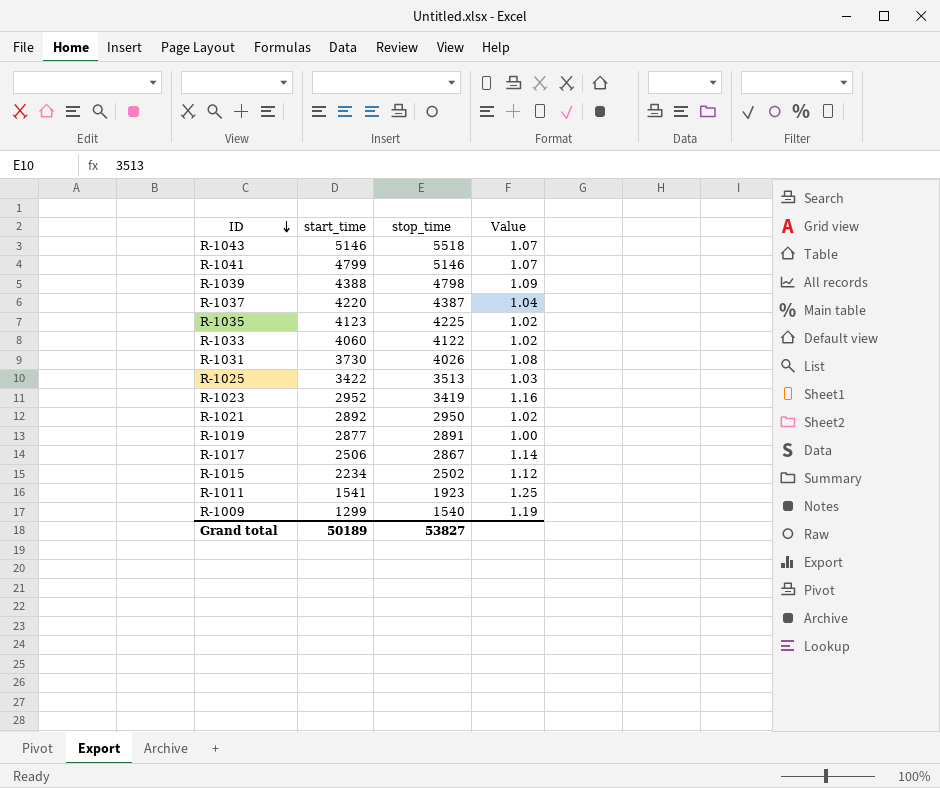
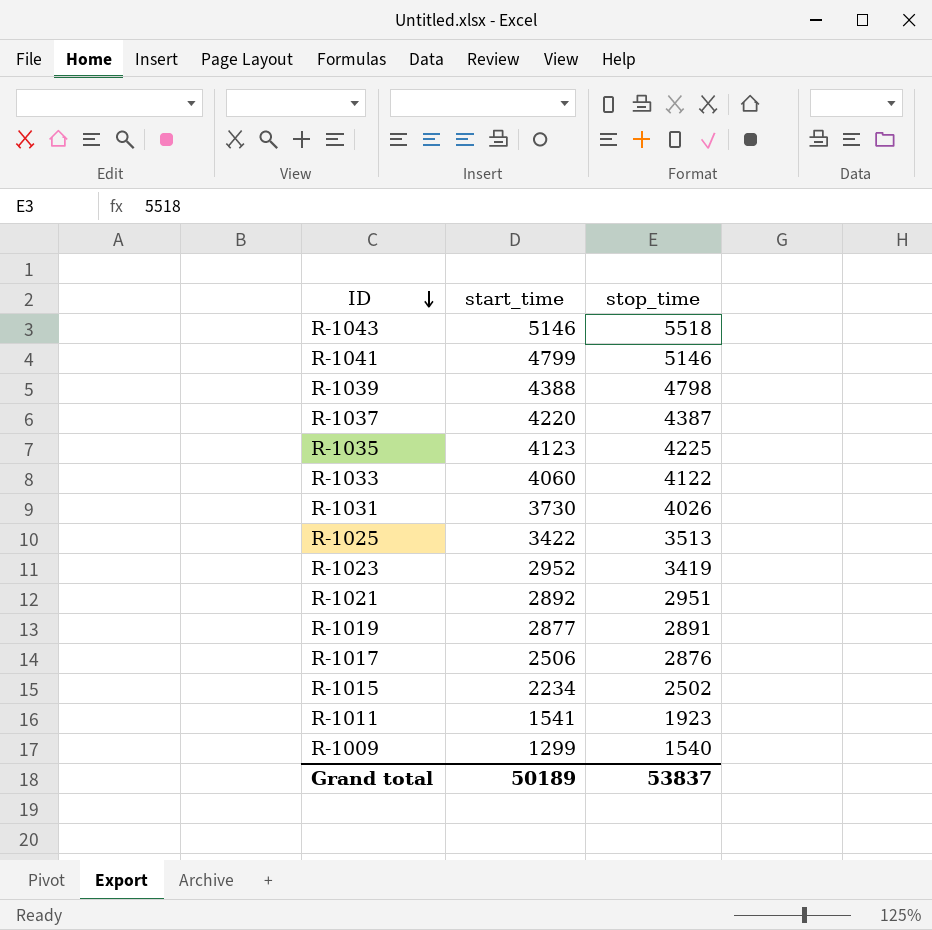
column Value | formula: [stop_time] / [start_time] -> none
R-1021 | stop_time: 2950 -> 2951
R-1017 | stop_time: 2867 -> 2876
Grand total | stop_time: 53827 -> 53837

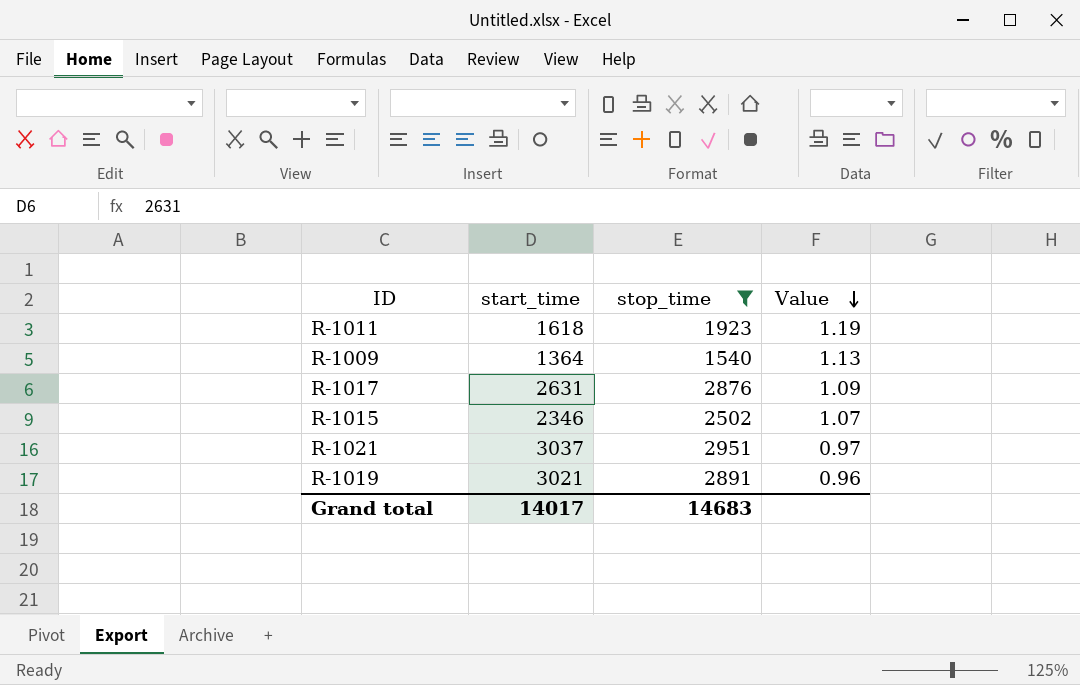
filter: none -> stop_time <= 2951
row order: ID descending -> Value descending
column Value | formula: none -> [stop_time] / [start_time]
R-1011 | start_time: 1541 -> 1618
R-1009 | start_time: 1299 -> 1364
R-1017 | start_time: 2506 -> 2631
R-1015 | start_time: 2234 -> 2346
R-1021 | start_time: 2892 -> 3037
R-1019 | start_time: 2877 -> 3021
Grand total | start_time: 50189 -> 14017
Grand total | stop_time: 53837 -> 14683

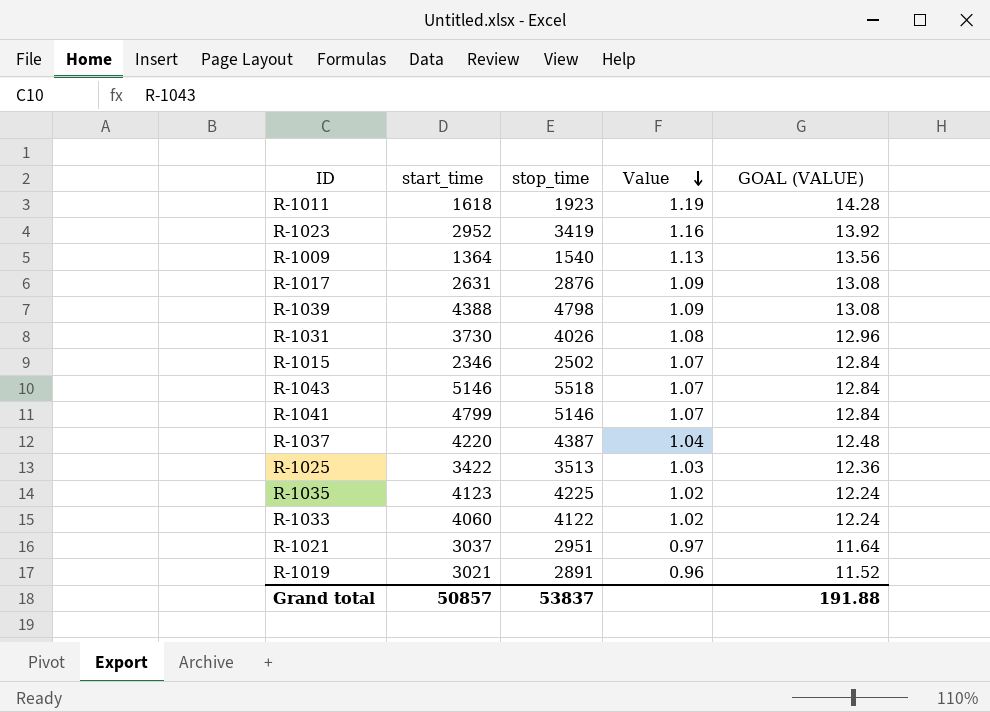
filter: stop_time <= 2951 -> none
column GOAL (VALUE) | formula: none -> [Value] * 12
Grand total | start_time: 14017 -> 50857
Grand total | stop_time: 14683 -> 53837

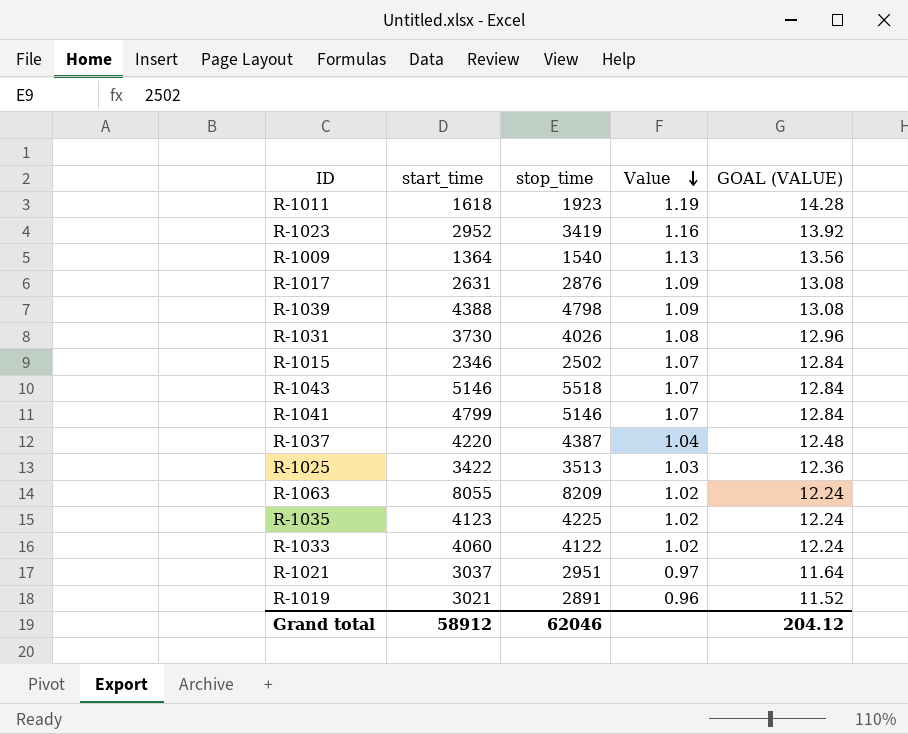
row R-1063: none -> 8055 | 8209 | 1.02 | 12.24
Grand total | start_time: 50857 -> 58912
Grand total | stop_time: 53837 -> 62046
Grand total | GOAL (VALUE): 191.88 -> 204.12

